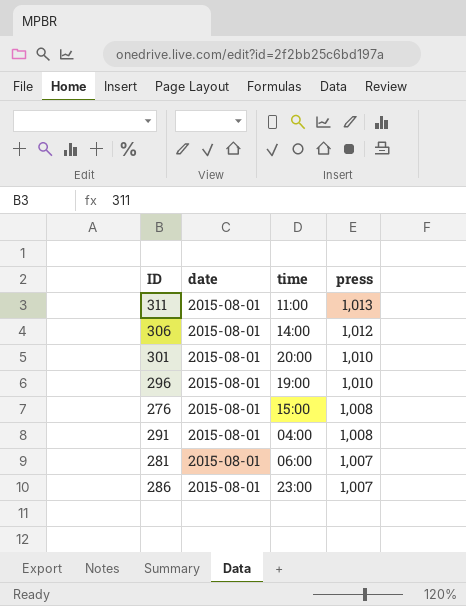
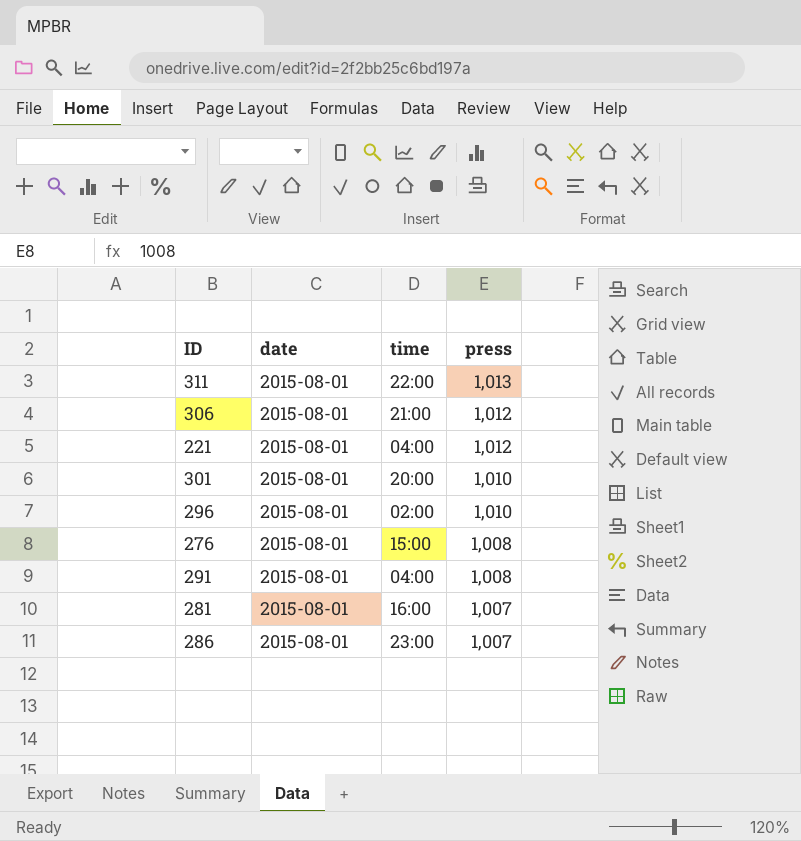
311 | time: 11:00 -> 22:00
306 | time: 14:00 -> 21:00
row 221: none -> 2015-08-01 | 04:00 | 1,012
296 | time: 19:00 -> 02:00
281 | time: 06:00 -> 16:00

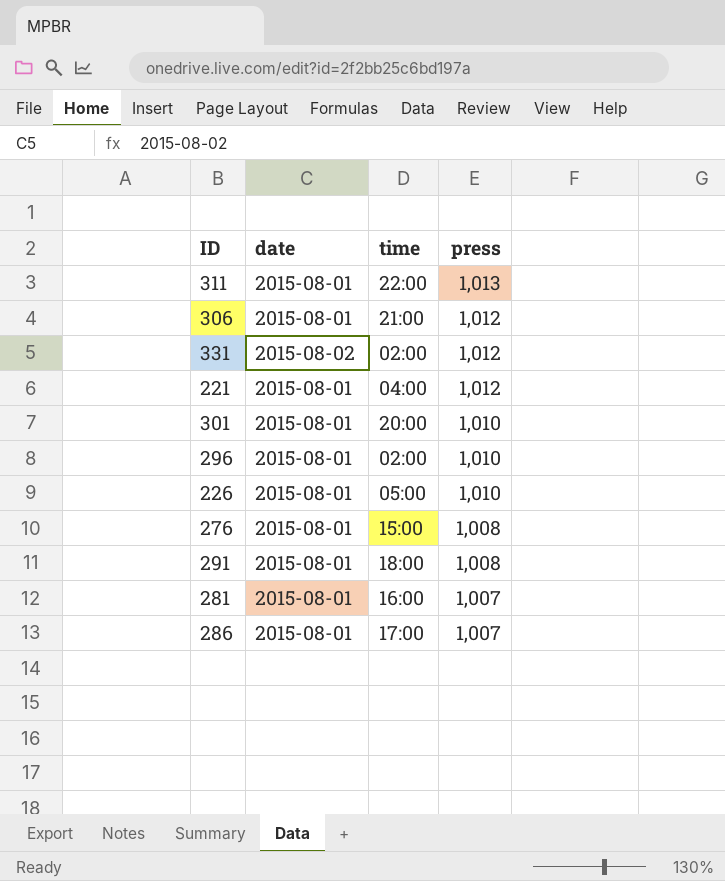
row 331: none -> 2015-08-02 | 02:00 | 1,012
row 226: none -> 2015-08-01 | 05:00 | 1,010
291 | time: 04:00 -> 18:00
286 | time: 23:00 -> 17:00

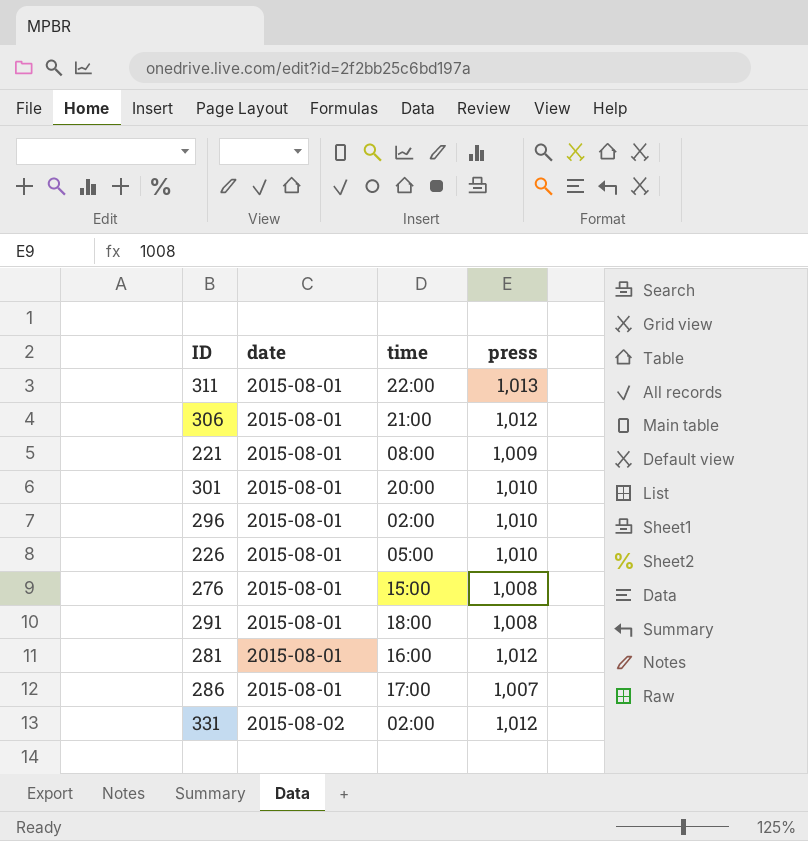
row order: press descending -> date ascending
221 | time: 04:00 -> 08:00
221 | press: 1,012 -> 1,009
281 | press: 1,007 -> 1,012

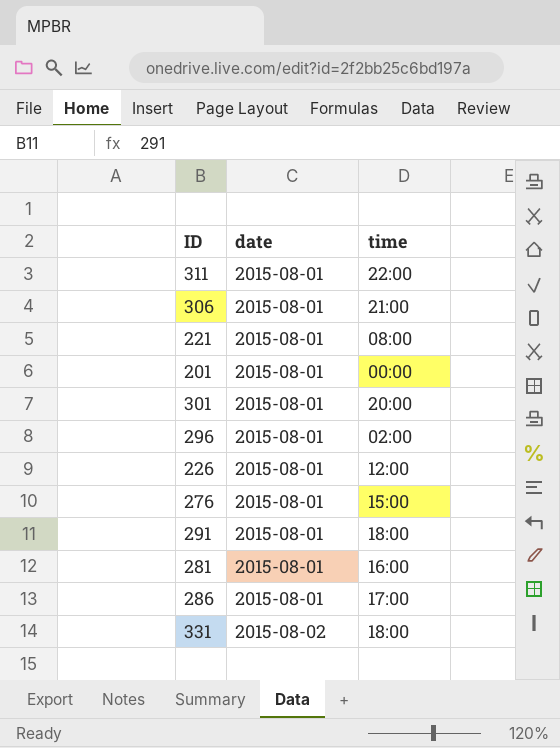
column press | position: 4 -> none
row 201: none -> 2015-08-01 | 00:00
226 | time: 05:00 -> 12:00
331 | time: 02:00 -> 18:00

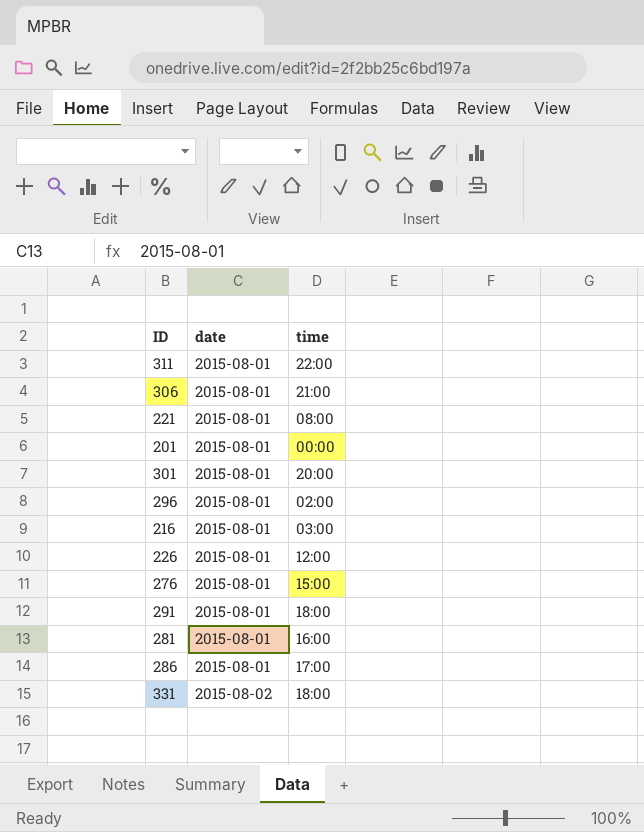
row 216: none -> 2015-08-01 | 03:00

